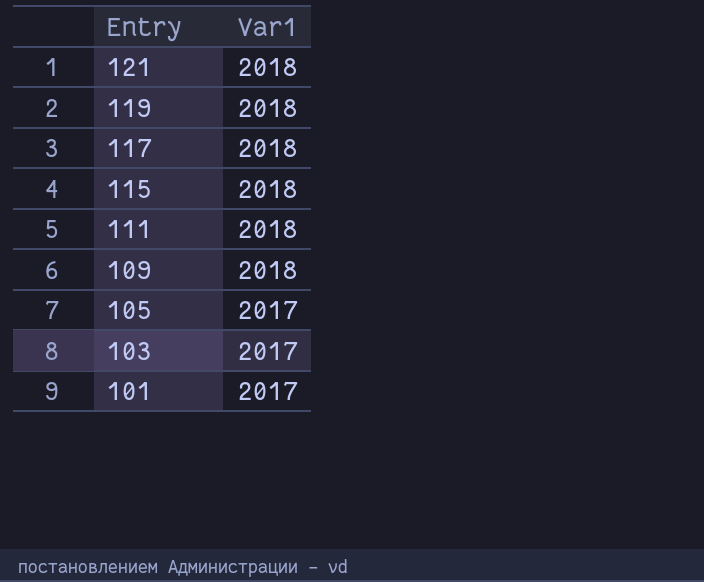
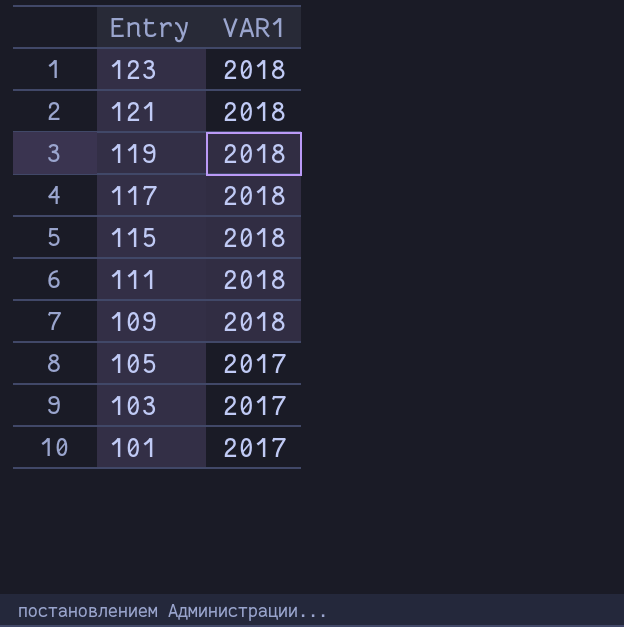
column name: Var1 -> VAR1
row 123: none -> 2018

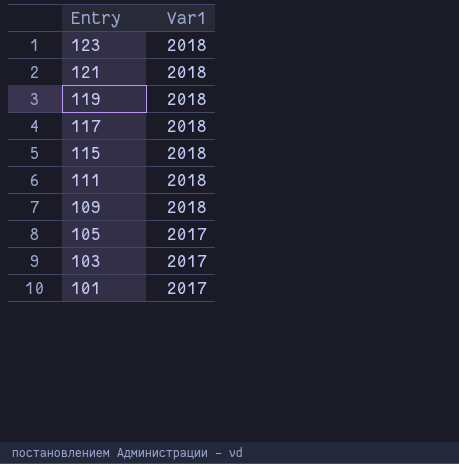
column name: VAR1 -> Var1

